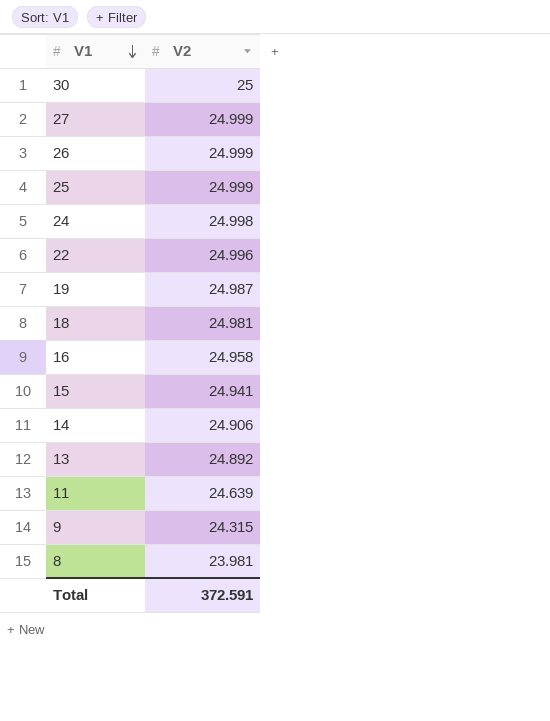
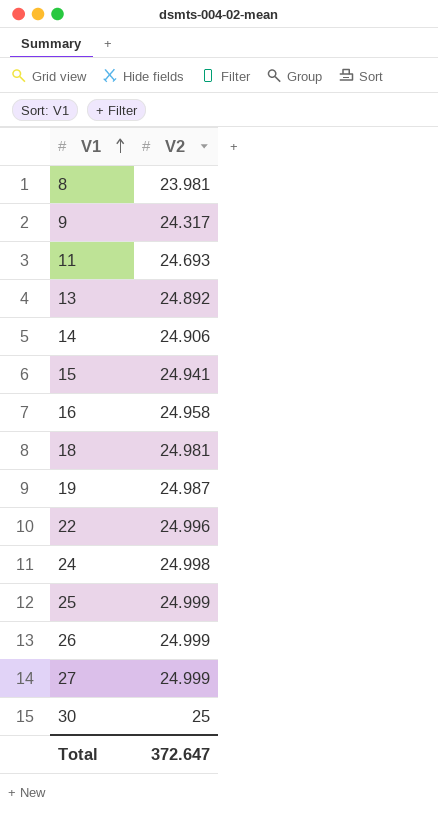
row order: V1 descending -> V1 ascending
9 | V2: 24.315 -> 24.317
11 | V2: 24.639 -> 24.693
Total | V2: 372.591 -> 372.647

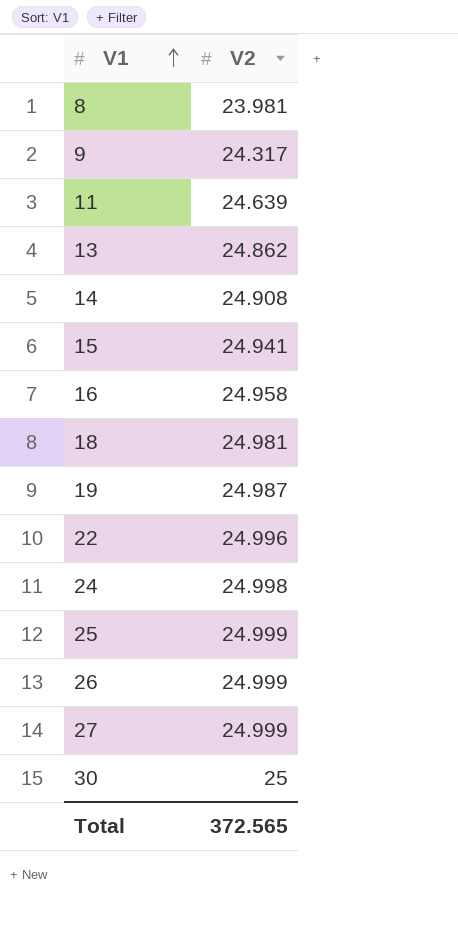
11 | V2: 24.693 -> 24.639
13 | V2: 24.892 -> 24.862
14 | V2: 24.906 -> 24.908
Total | V2: 372.647 -> 372.565

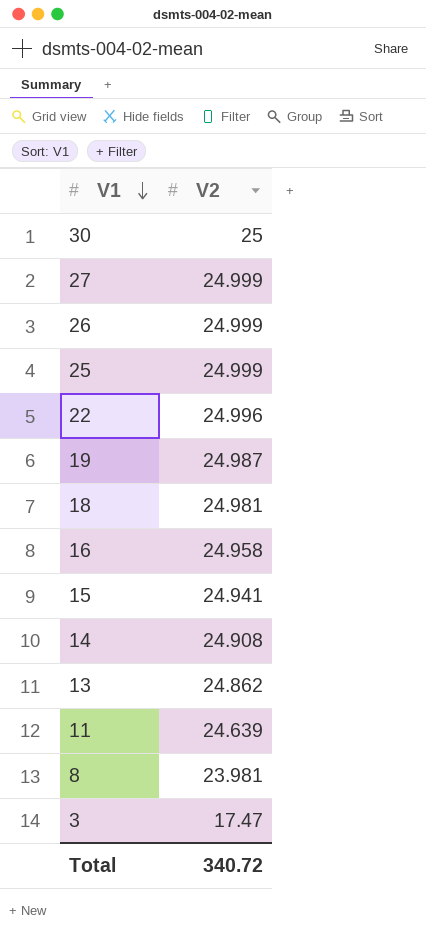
row order: V1 ascending -> V1 descending
row 9: 24.317 -> none
row 24: 24.998 -> none
row 3: none -> 17.47
Total | V2: 372.565 -> 340.72

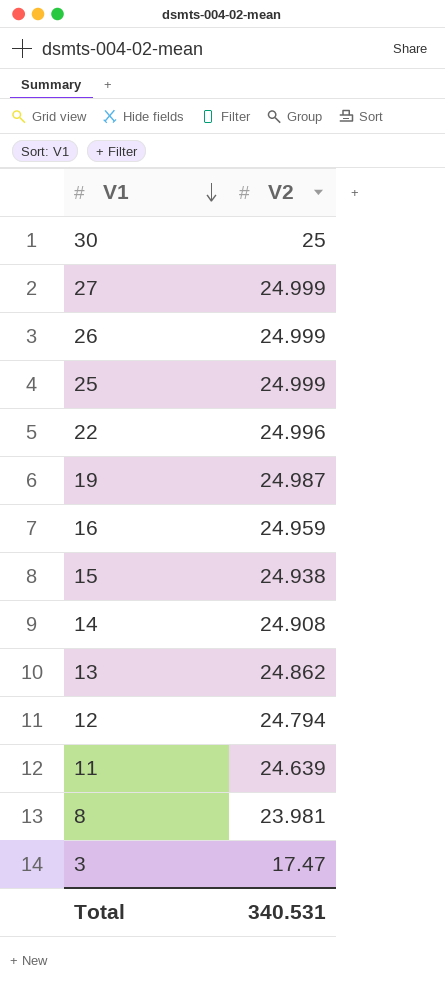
row 18: 24.981 -> none
16 | V2: 24.958 -> 24.959
15 | V2: 24.941 -> 24.938
row 12: none -> 24.794
Total | V2: 340.72 -> 340.531

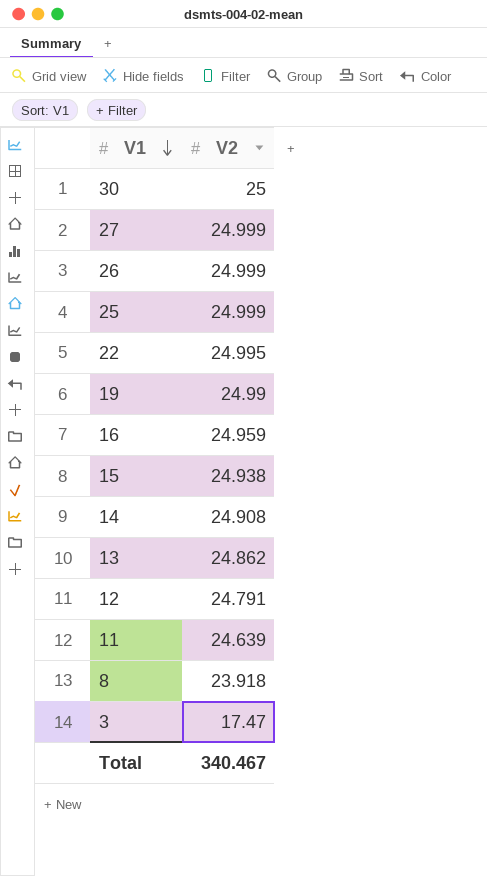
22 | V2: 24.996 -> 24.995
19 | V2: 24.987 -> 24.99
12 | V2: 24.794 -> 24.791
8 | V2: 23.981 -> 23.918
Total | V2: 340.531 -> 340.467

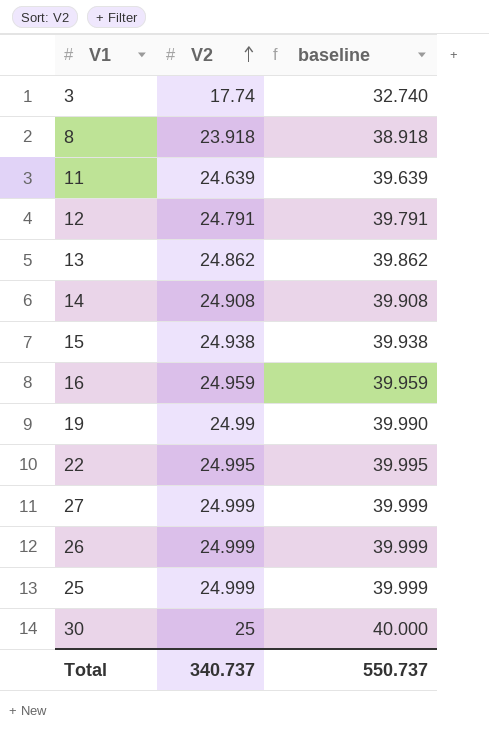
row order: V1 descending -> V2 ascending
column baseline | formula: none -> [V2] + 15
3 | V2: 17.47 -> 17.74
Total | V2: 340.467 -> 340.737

